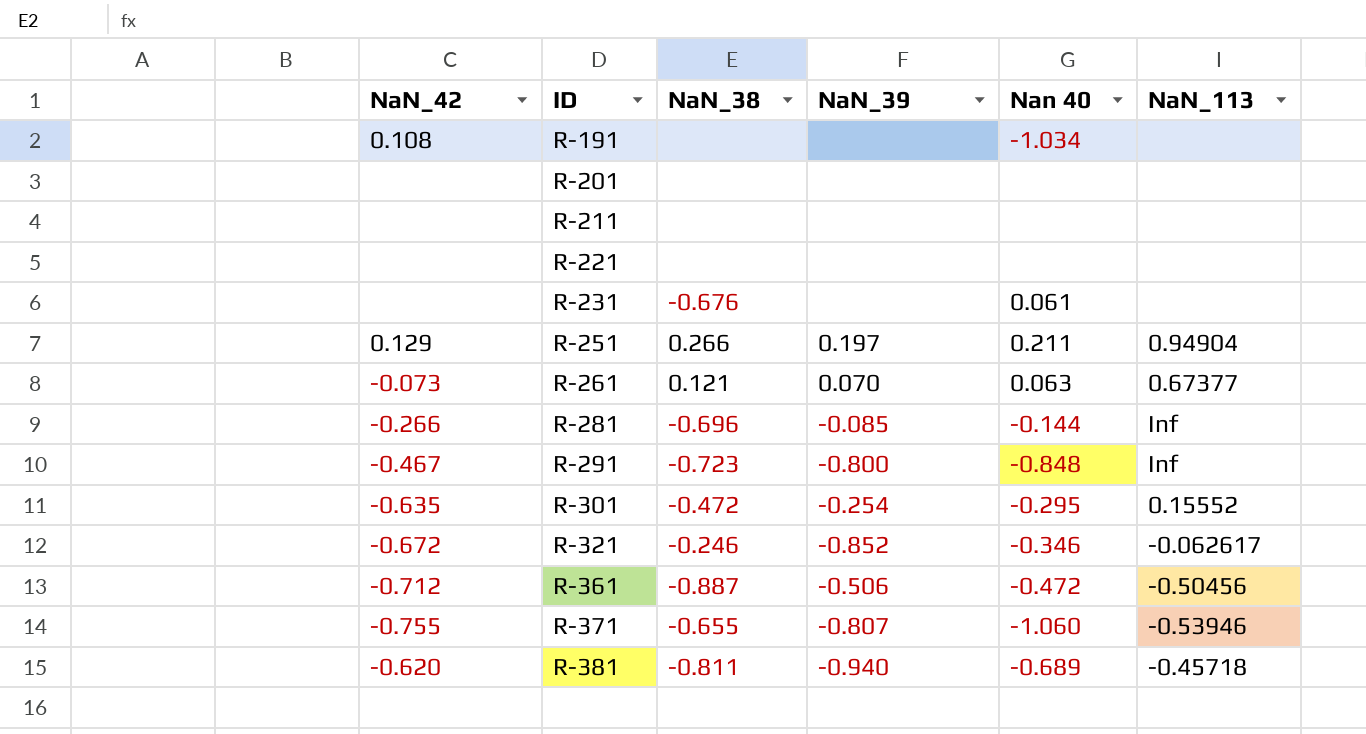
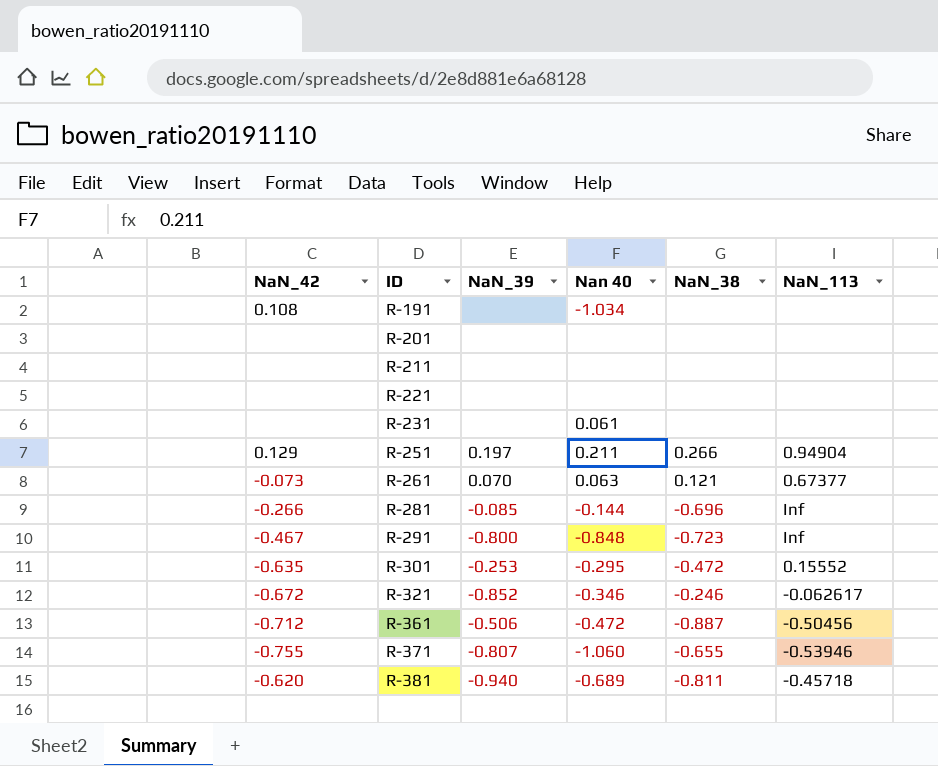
column NaN_38 | position: 3 -> 5
R-231 | NaN_38: -0.676 -> none
R-301 | NaN_39: -0.254 -> -0.253

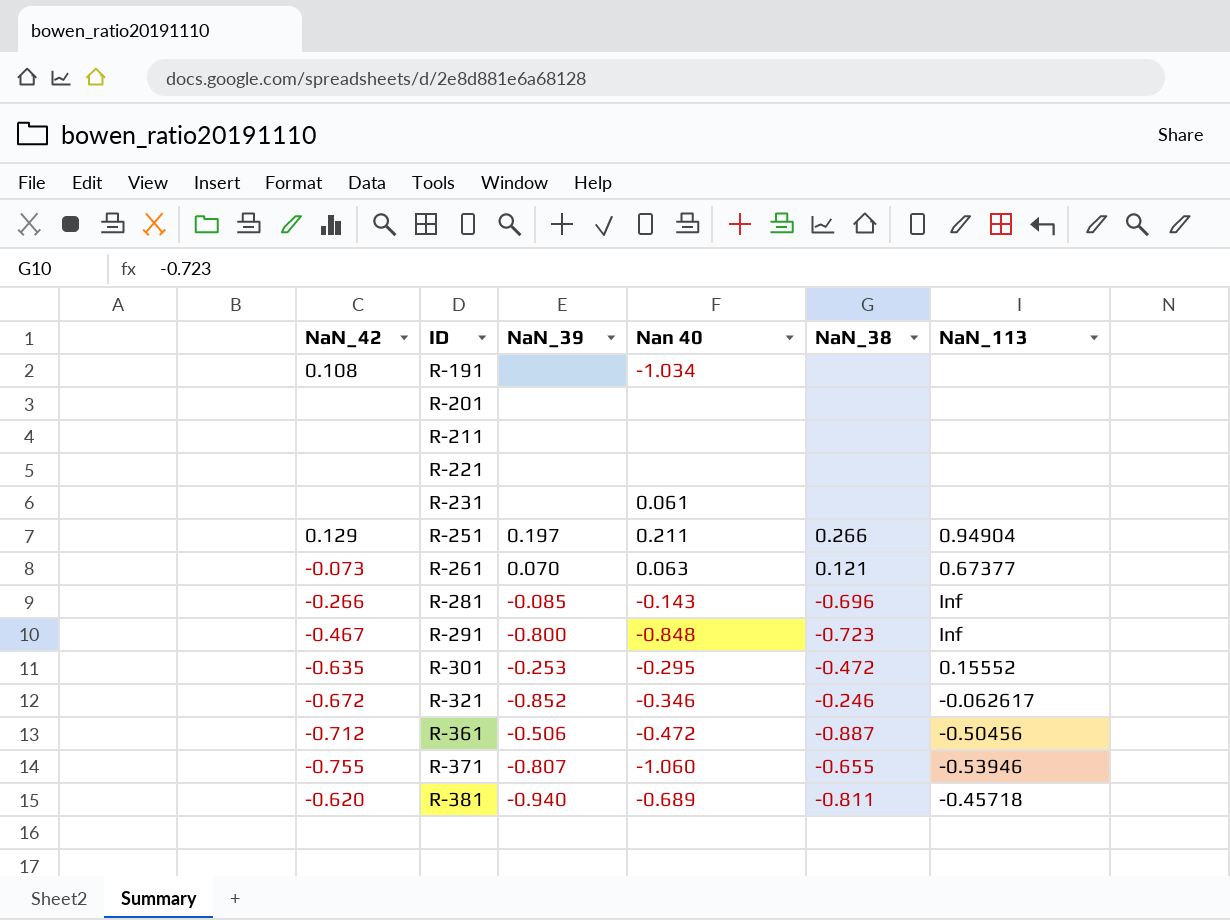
R-281 | Nan 40: -0.144 -> -0.143

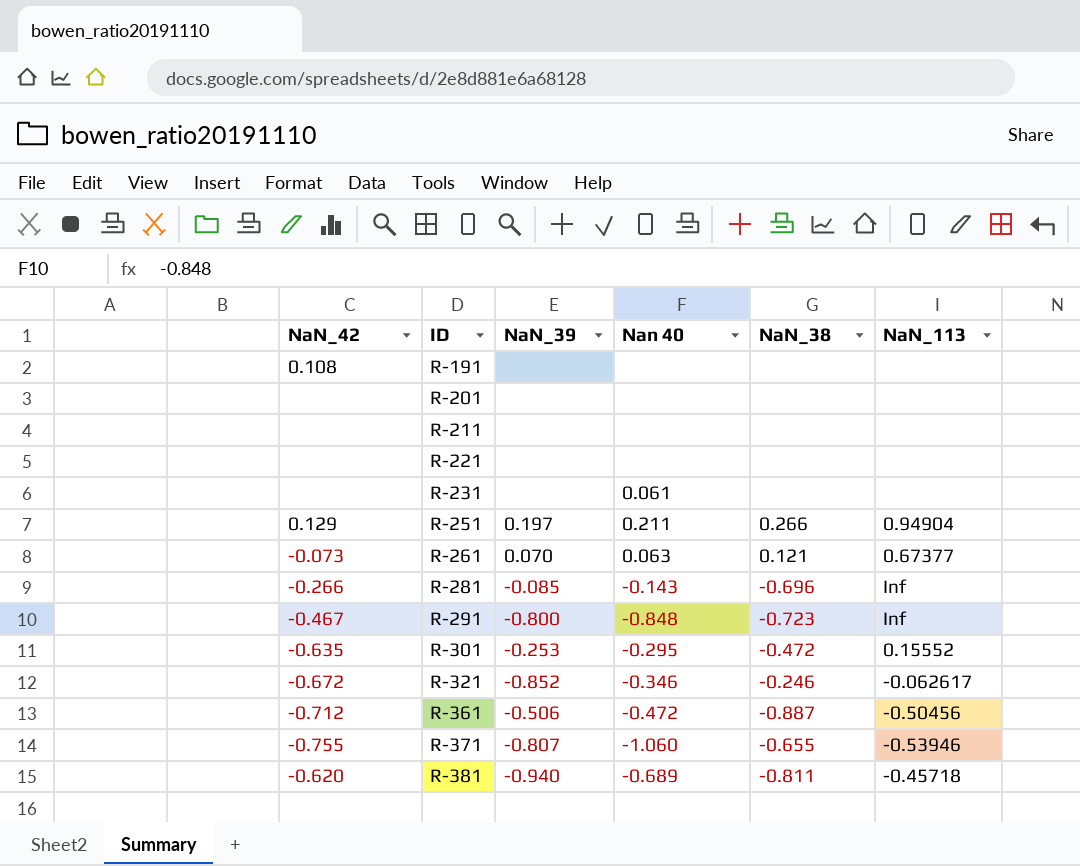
R-191 | Nan 40: -1.034 -> none

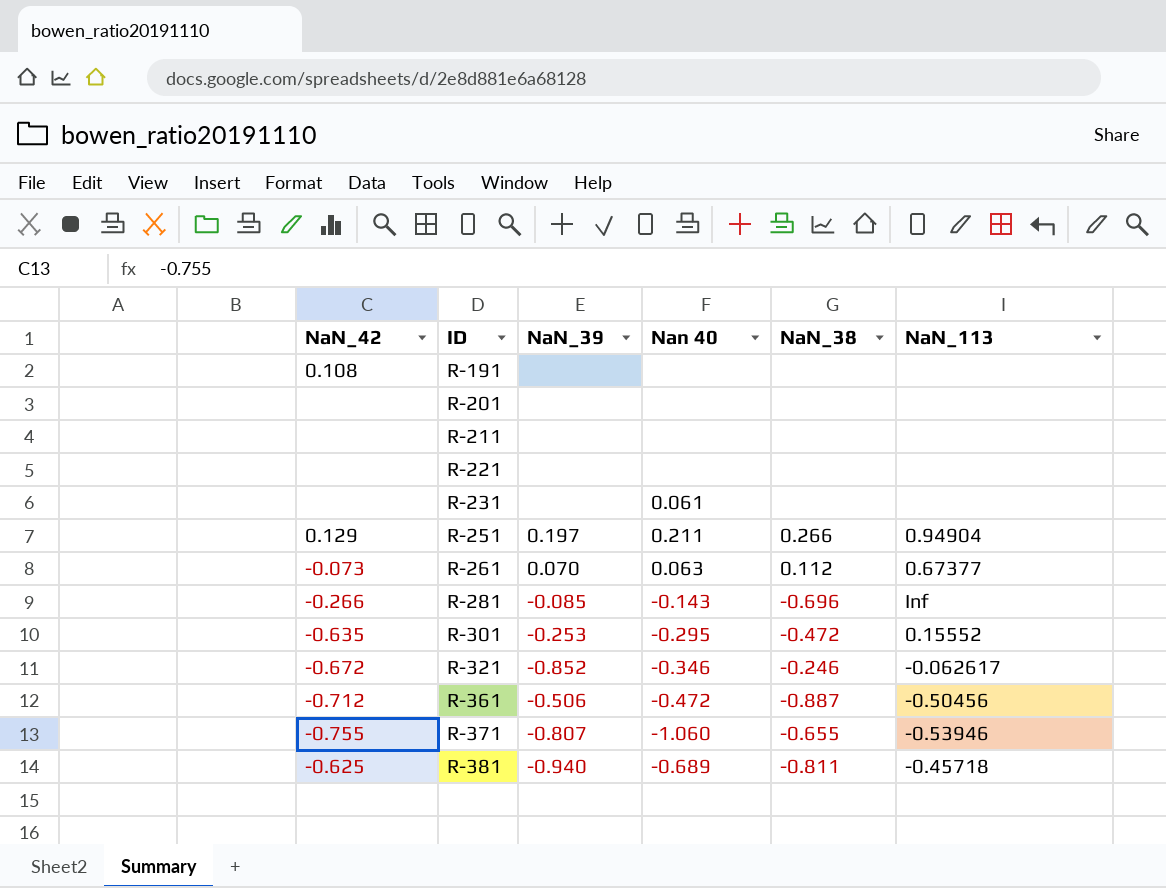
row R-291: -0.467 | -0.800 | -0.848 | -0.723 | Inf -> none
R-261 | NaN_38: 0.121 -> 0.112
R-381 | NaN_42: -0.620 -> -0.625

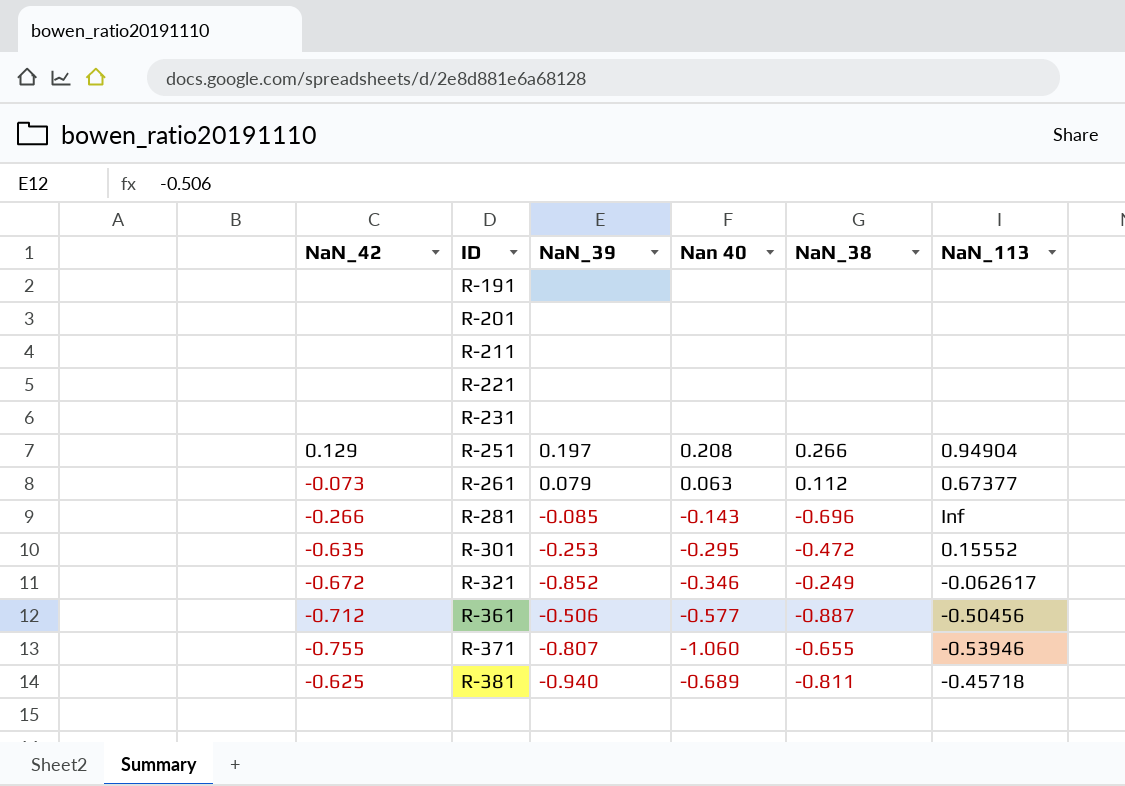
R-191 | NaN_42: 0.108 -> none
R-231 | Nan 40: 0.061 -> none
R-251 | Nan 40: 0.211 -> 0.208
R-261 | NaN_39: 0.070 -> 0.079
R-321 | NaN_38: -0.246 -> -0.249
R-361 | Nan 40: -0.472 -> -0.577

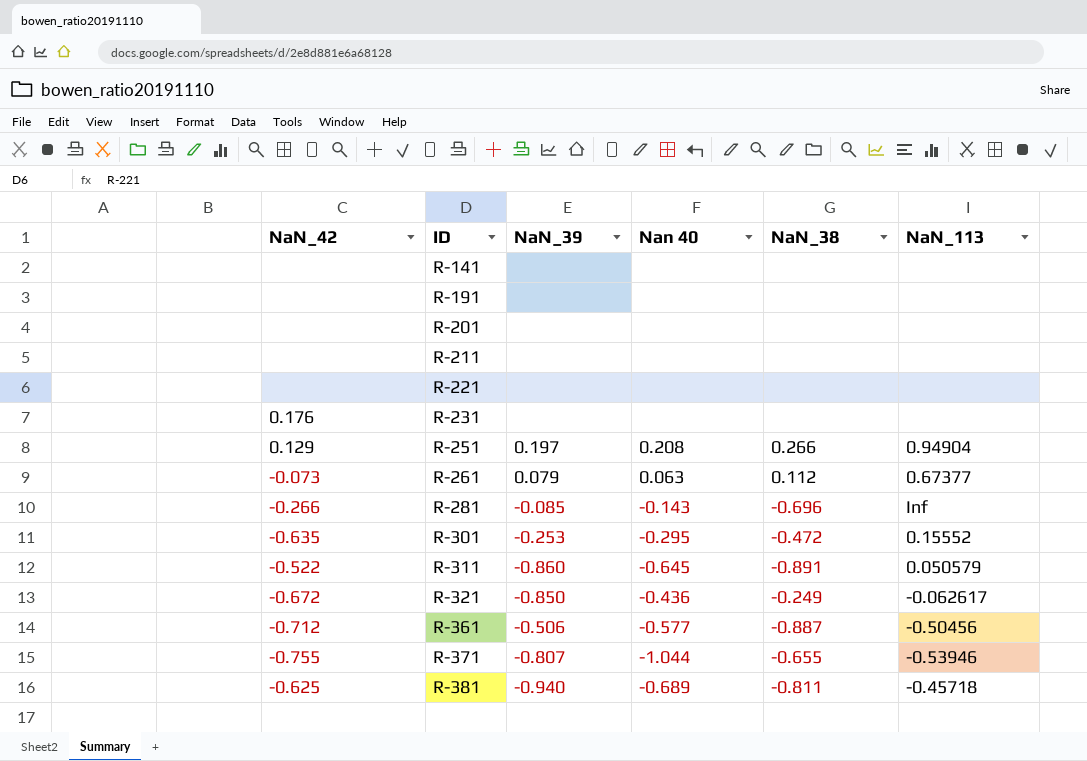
row R-141: none -> none | none | none | none | none
R-231 | NaN_42: none -> 0.176
row R-311: none -> -0.522 | -0.860 | -0.645 | -0.891 | 0.050579
R-321 | NaN_39: -0.852 -> -0.850
R-321 | Nan 40: -0.346 -> -0.436
R-371 | Nan 40: -1.060 -> -1.044

